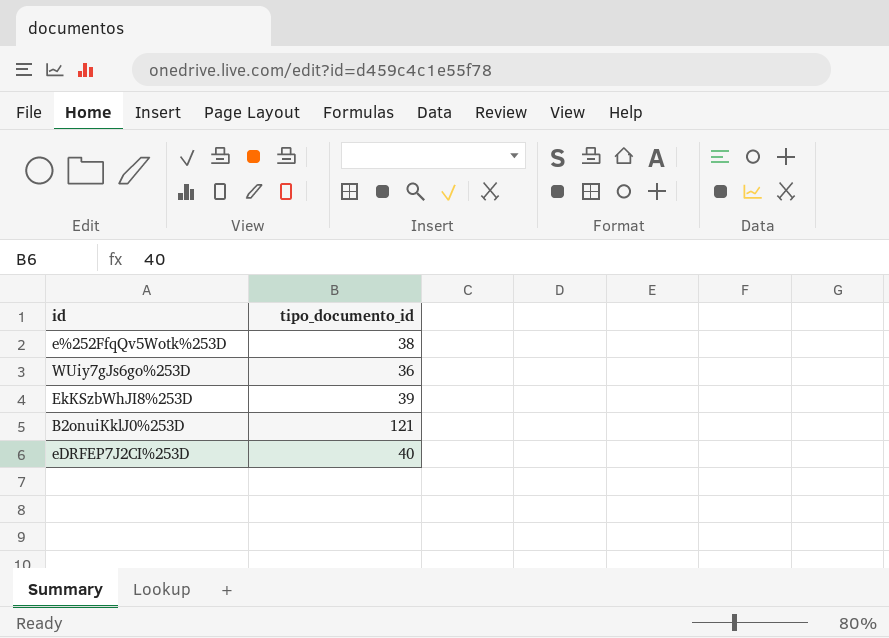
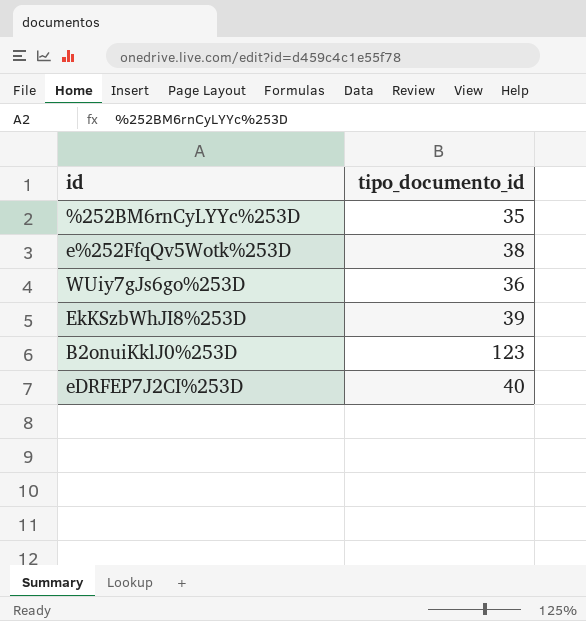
row %252BM6rnCyLYYc%253D: none -> 35
B2onuiKklJ0%253D | tipo_documento_id: 121 -> 123

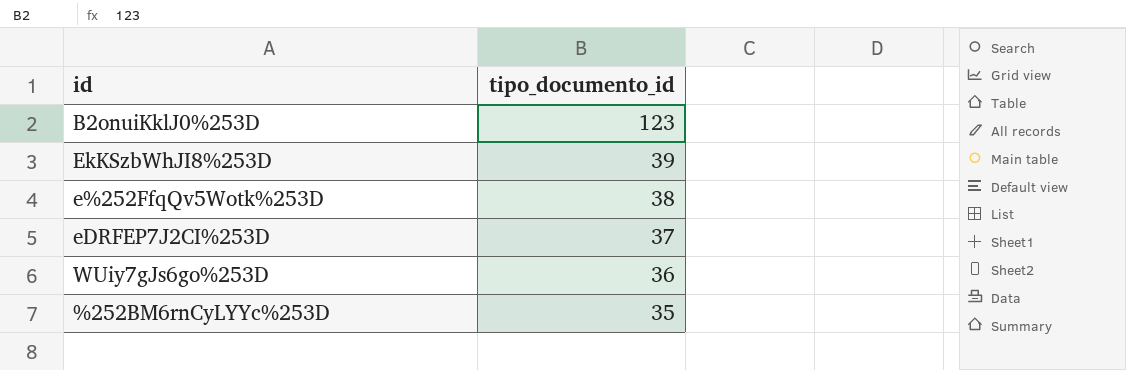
row order: none -> tipo_documento_id descending
eDRFEP7J2CI%253D | tipo_documento_id: 40 -> 37

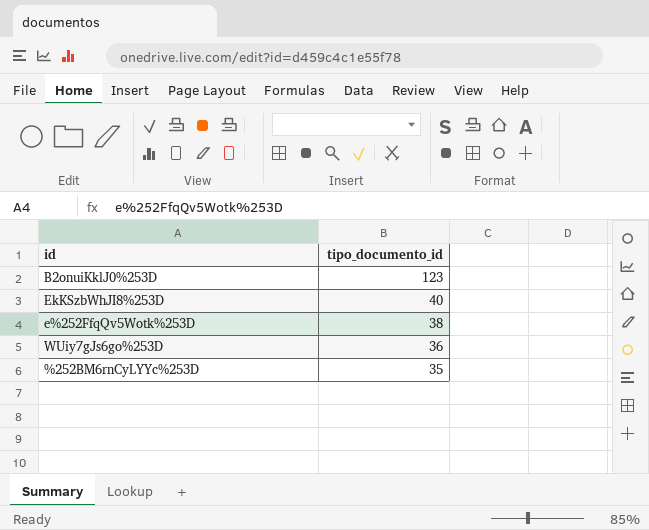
row eDRFEP7J2CI%253D: 37 -> none
EkKSzbWhJI8%253D | tipo_documento_id: 39 -> 40

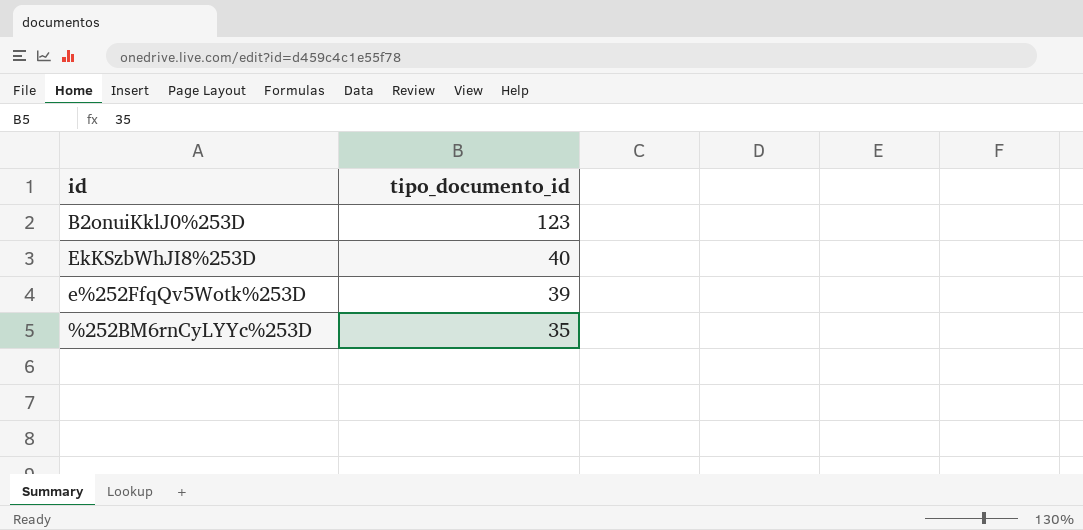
row WUiy7gJs6go%253D: 36 -> none
e%252FfqQv5Wotk%253D | tipo_documento_id: 38 -> 39

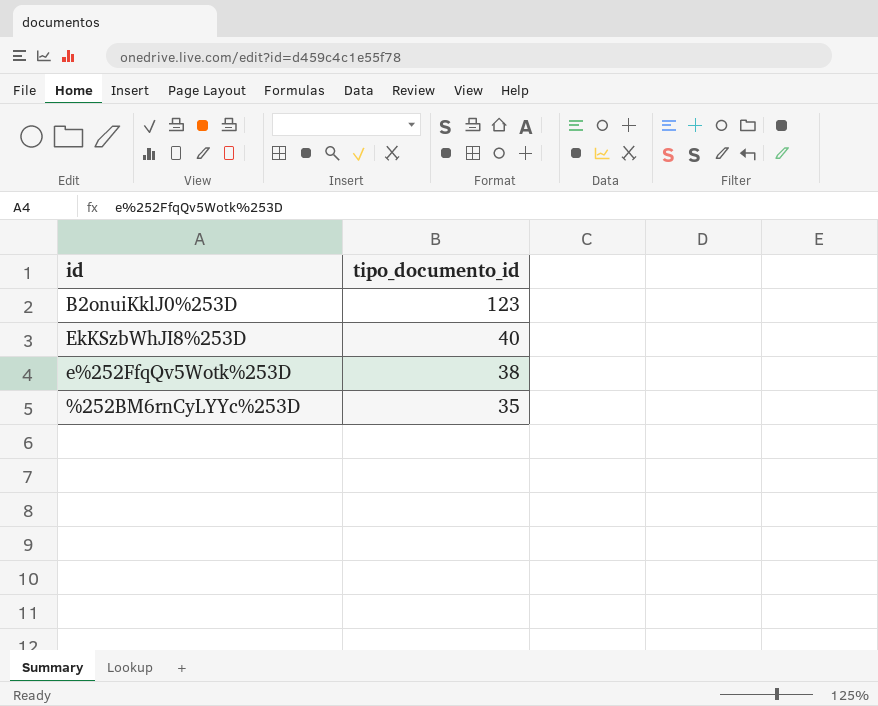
e%252FfqQv5Wotk%253D | tipo_documento_id: 39 -> 38

